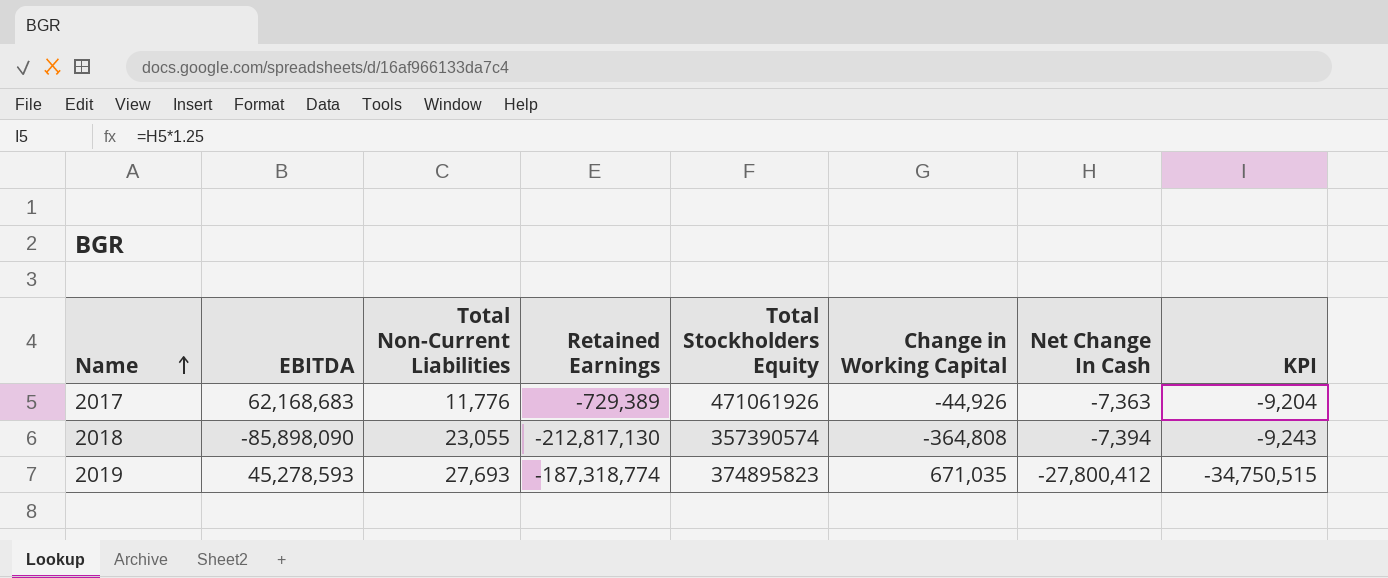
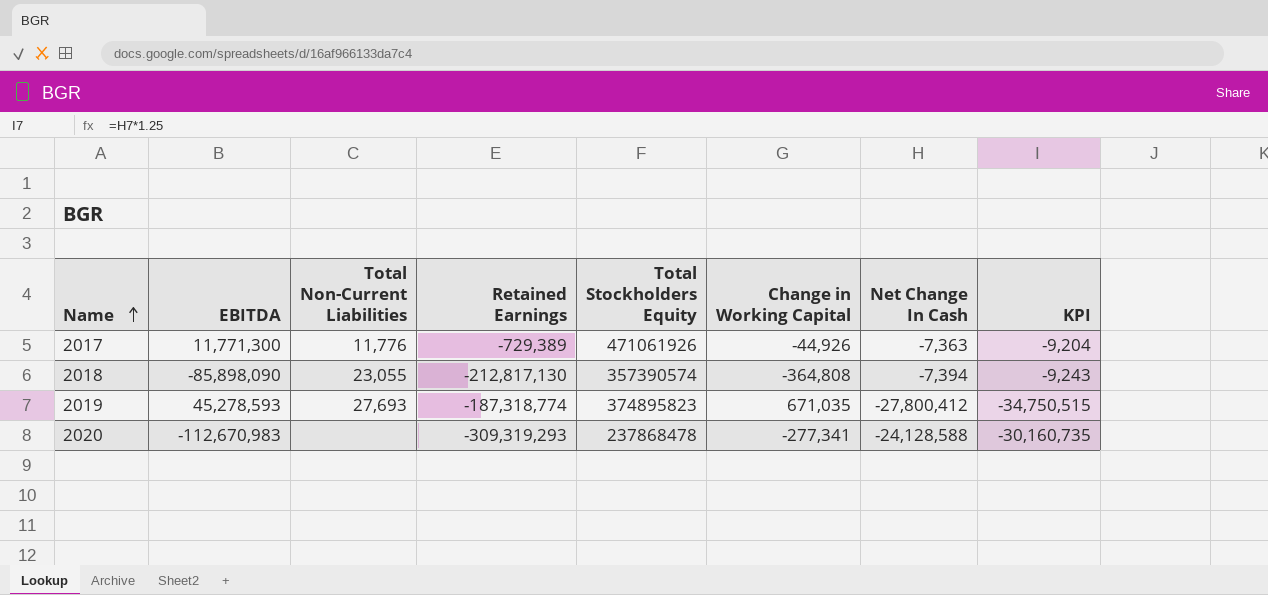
2017 | EBITDA: 62,168,683 -> 11,771,300
row 2020: none -> -112,670,983 | none | -309,319,293 | 237868478 | -277,341 | -24,128,588 | -30,160,735

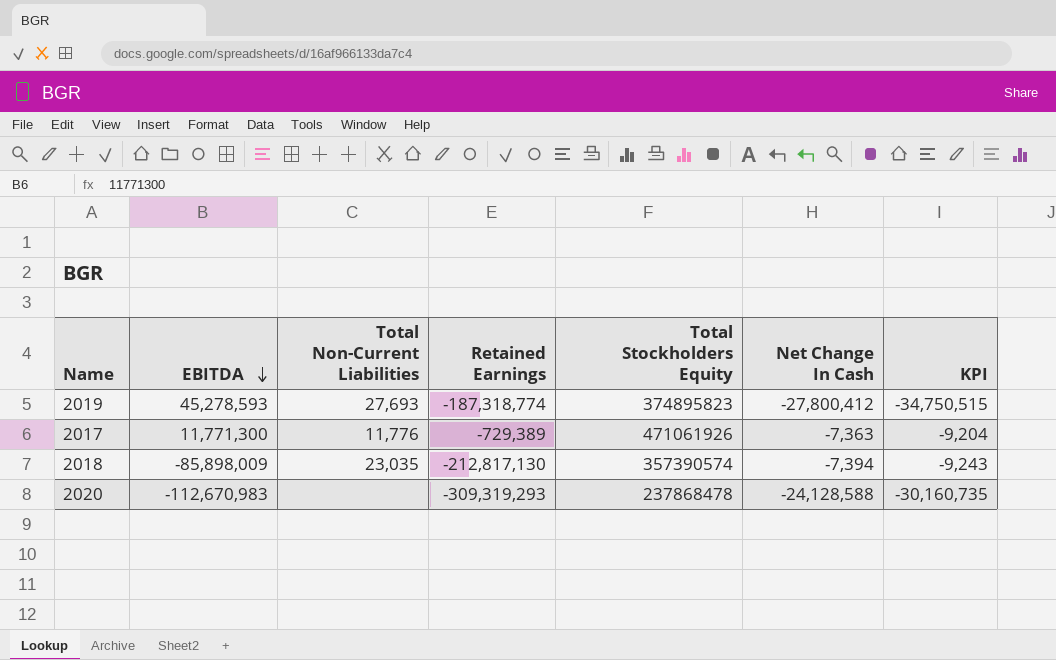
row order: Name ascending -> EBITDA descending
column Change in Working Capital | position: 6 -> none
2018 | EBITDA: -85,898,090 -> -85,898,009
2018 | Total Non-Current Liabilities: 23,055 -> 23,035

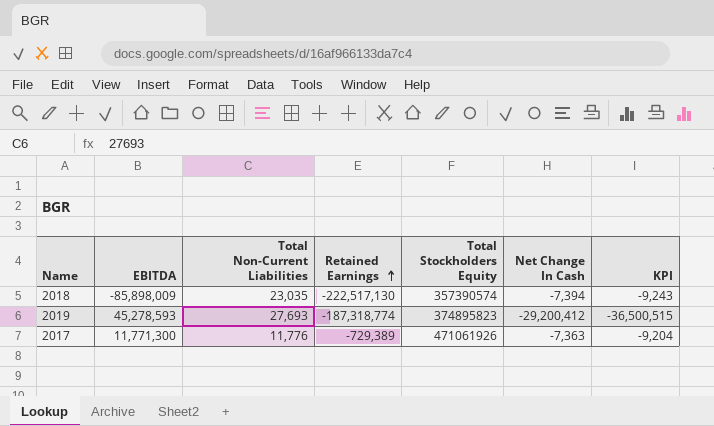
row order: EBITDA descending -> Retained Earnings ascending
row 2020: -112,670,983 | none | -309,319,293 | 237868478 | -24,128,588 | -30,160,735 -> none
2018 | Retained Earnings: -212,817,130 -> -222,517,130
2019 | Net Change In Cash: -27,800,412 -> -29,200,412
2019 | KPI: -34,750,515 -> -36,500,515

